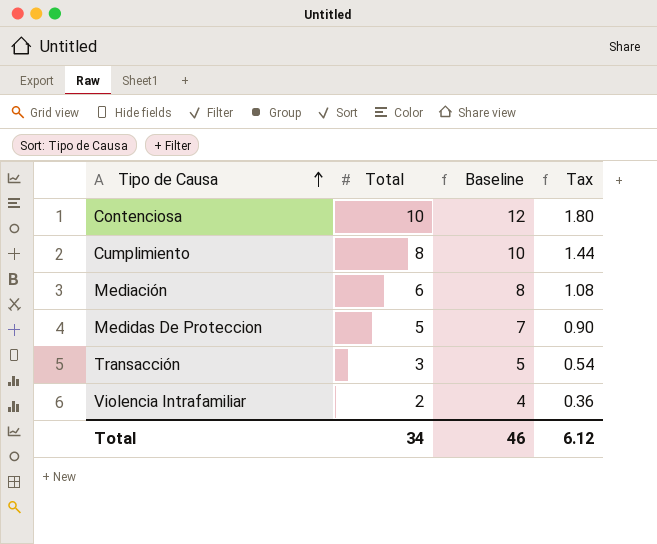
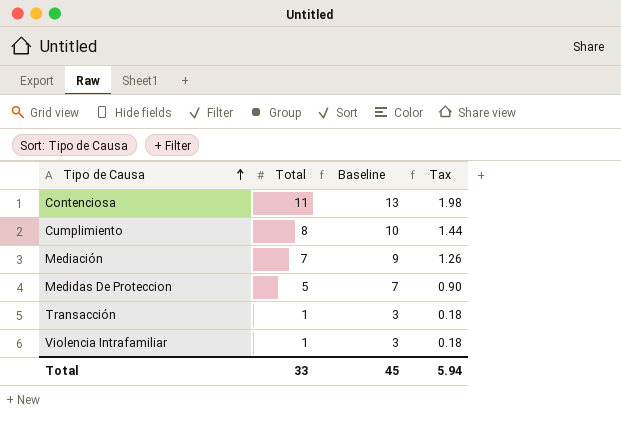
Contenciosa | Total: 10 -> 11
Contenciosa | Baseline: 12 -> 13
Contenciosa | Tax: 1.80 -> 1.98
Mediación | Total: 6 -> 7
Mediación | Baseline: 8 -> 9
Mediación | Tax: 1.08 -> 1.26
Transacción | Total: 3 -> 1
Transacción | Baseline: 5 -> 3
Transacción | Tax: 0.54 -> 0.18
Violencia Intrafamiliar | Total: 2 -> 1
Violencia Intrafamiliar | Baseline: 4 -> 3
Violencia Intrafamiliar | Tax: 0.36 -> 0.18
Total | Total: 34 -> 33
Total | Baseline: 46 -> 45
Total | Tax: 6.12 -> 5.94

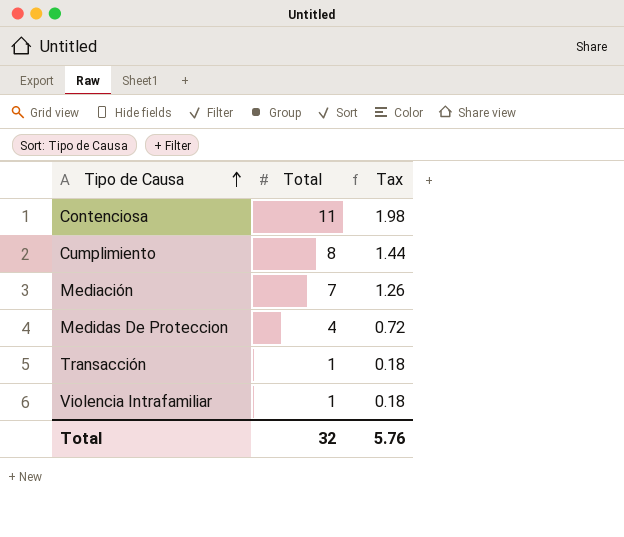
column Baseline | formula: [Total] + 2 -> none
Medidas De Proteccion | Total: 5 -> 4
Medidas De Proteccion | Tax: 0.90 -> 0.72
Total | Total: 33 -> 32
Total | Tax: 5.94 -> 5.76

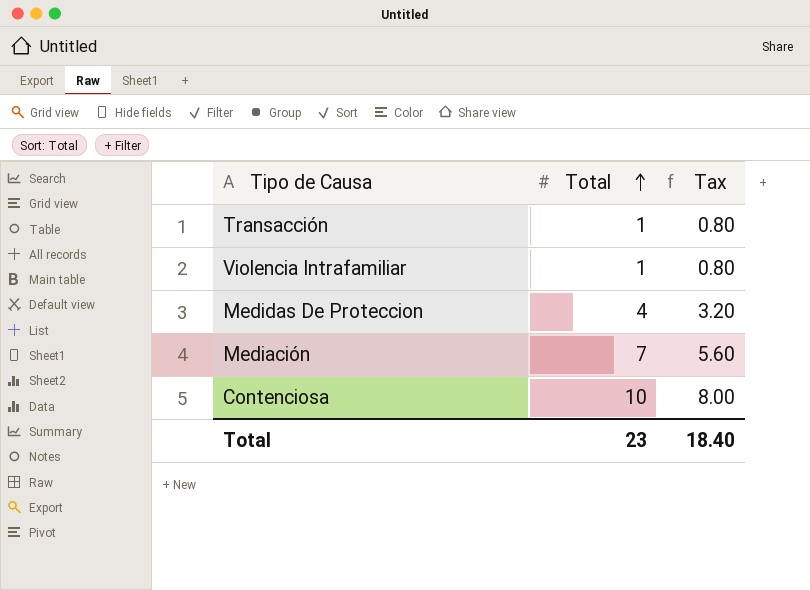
row order: Tipo de Causa ascending -> Total ascending
column Tax | formula: [Total] * 0.18 -> [Total] * 0.8
row Cumplimiento: 8 | 1.44 -> none
Contenciosa | Total: 11 -> 10
Total | Total: 32 -> 23
Total | Tax: 5.76 -> 18.40

